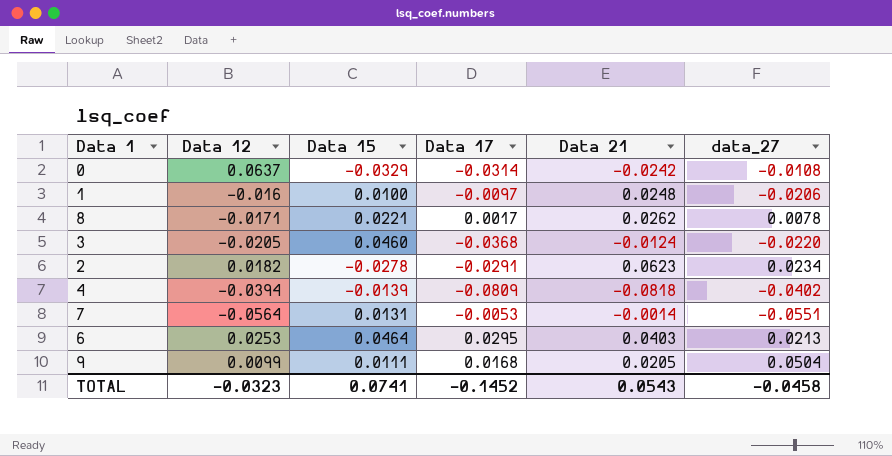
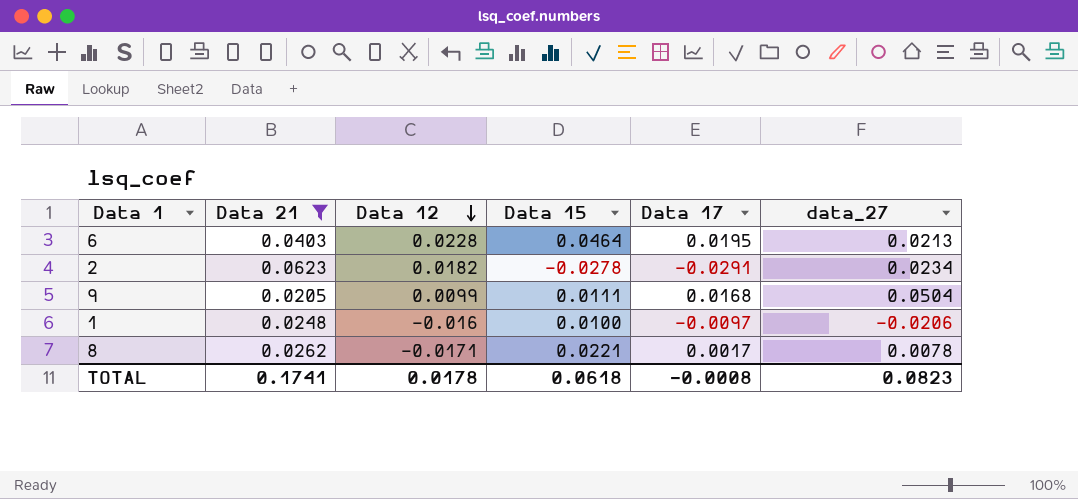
filter: none -> Data 21 >= 0.0205
row order: none -> Data 12 descending
column Data 21 | position: 5 -> 2
6 | Data 12: 0.0253 -> 0.0228
6 | Data 17: 0.0295 -> 0.0195
TOTAL | Data 21: 0.0543 -> 0.1741
TOTAL | Data 12: -0.0323 -> 0.0178
TOTAL | Data 15: 0.0741 -> 0.0618
TOTAL | Data 17: -0.1452 -> -0.0008
TOTAL | data_27: -0.0458 -> 0.0823

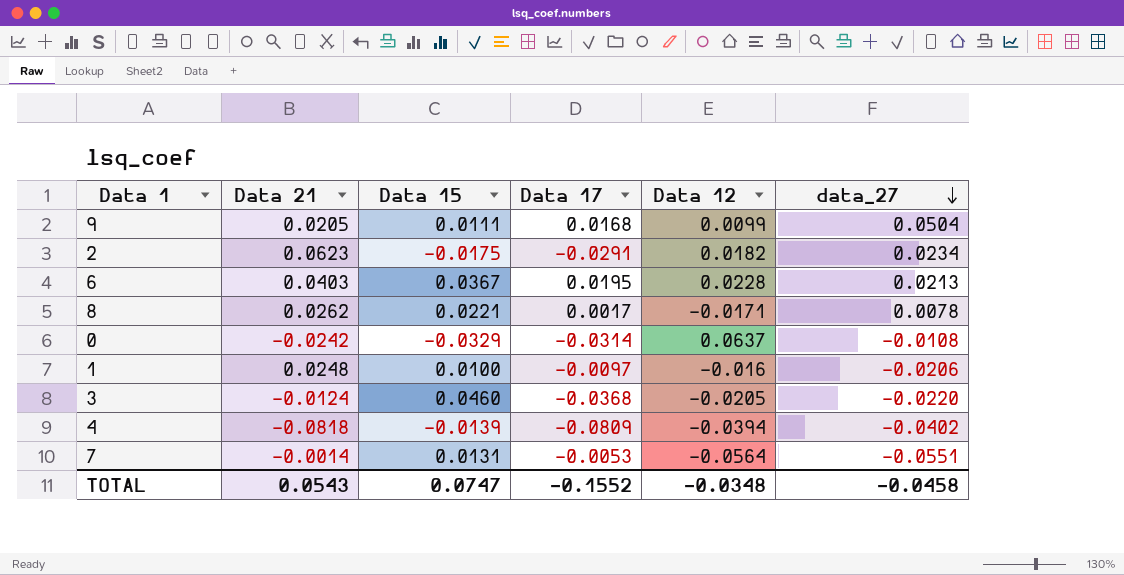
filter: Data 21 >= 0.0205 -> none
row order: Data 12 descending -> data_27 descending
column Data 12 | position: 3 -> 5
2 | Data 15: -0.0278 -> -0.0175
6 | Data 15: 0.0464 -> 0.0367
TOTAL | Data 21: 0.1741 -> 0.0543
TOTAL | Data 15: 0.0618 -> 0.0747
TOTAL | Data 17: -0.0008 -> -0.1552
TOTAL | Data 12: 0.0178 -> -0.0348
TOTAL | data_27: 0.0823 -> -0.0458

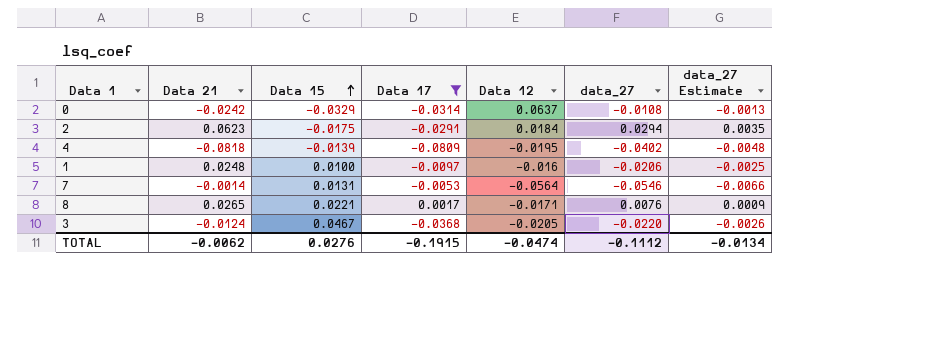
filter: none -> Data 17 <= 0.0017
row order: data_27 descending -> Data 15 ascending
column data_27 Estimate | formula: none -> [data_27] * 0.12
2 | Data 12: 0.0182 -> 0.0184
2 | data_27: 0.0234 -> 0.0294
4 | Data 12: -0.0394 -> -0.0195
7 | data_27: -0.0551 -> -0.0546
8 | Data 21: 0.0262 -> 0.0265
8 | data_27: 0.0078 -> 0.0076
3 | Data 15: 0.0460 -> 0.0467
TOTAL | Data 21: 0.0543 -> -0.0062
TOTAL | Data 15: 0.0747 -> 0.0276
TOTAL | Data 17: -0.1552 -> -0.1915
TOTAL | Data 12: -0.0348 -> -0.0474
TOTAL | data_27: -0.0458 -> -0.1112

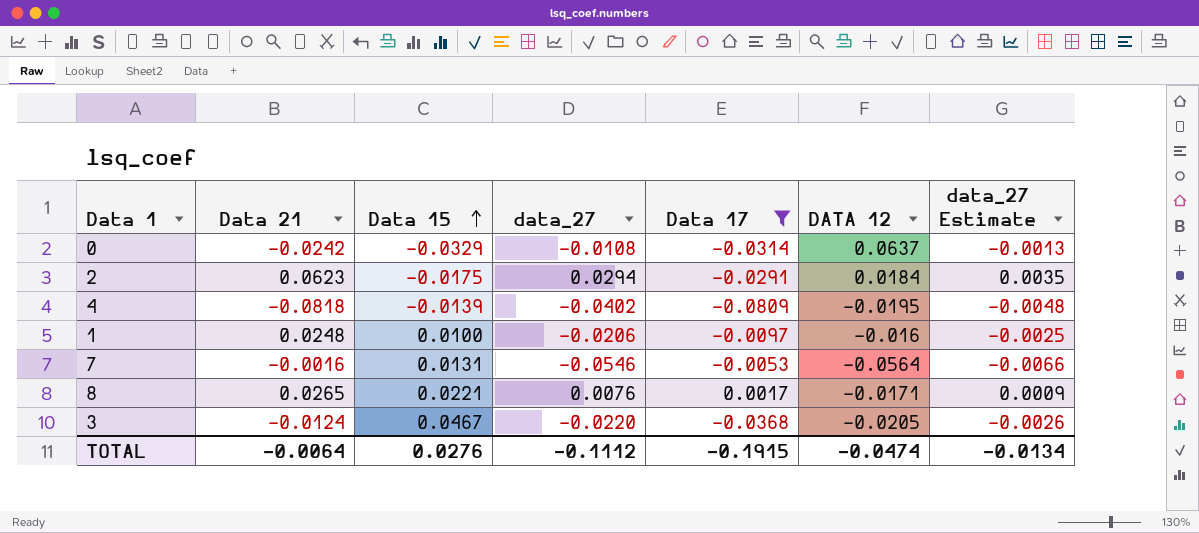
column data_27 | position: 6 -> 4
column name: Data 12 -> DATA 12
7 | Data 21: -0.0014 -> -0.0016
TOTAL | Data 21: -0.0062 -> -0.0064

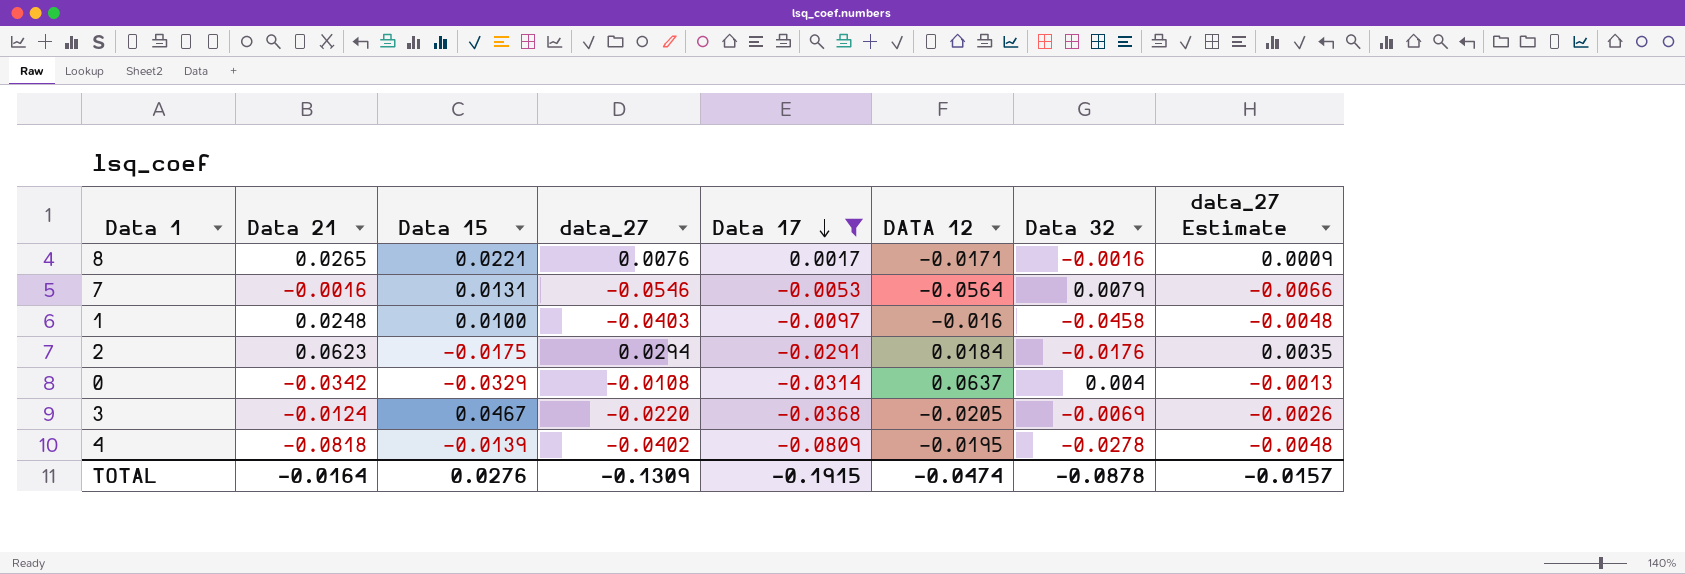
row order: Data 15 ascending -> Data 17 descending
column Data 32 | position: none -> 7
1 | data_27: -0.0206 -> -0.0403
1 | data_27 Estimate: -0.0025 -> -0.0048
0 | Data 21: -0.0242 -> -0.0342
TOTAL | Data 21: -0.0064 -> -0.0164
TOTAL | data_27: -0.1112 -> -0.1309
TOTAL | data_27 Estimate: -0.0134 -> -0.0157

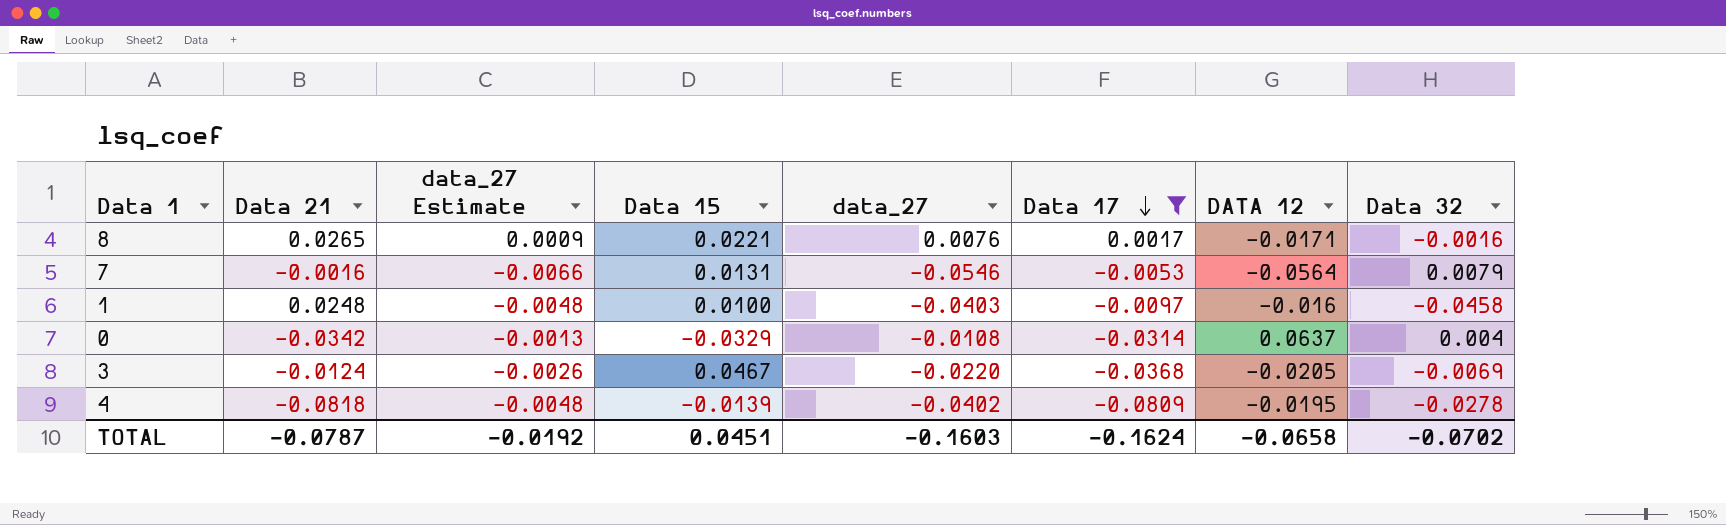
column data_27 Estimate | position: 8 -> 3
row 2: 0.0623 | -0.0175 | 0.0294 | -0.0291 | 0.0184 | -0.0176 | 0.0035 -> none
TOTAL | Data 21: -0.0164 -> -0.0787
TOTAL | data_27 Estimate: -0.0157 -> -0.0192
TOTAL | Data 15: 0.0276 -> 0.0451
TOTAL | data_27: -0.1309 -> -0.1603
TOTAL | Data 17: -0.1915 -> -0.1624
TOTAL | DATA 12: -0.0474 -> -0.0658
TOTAL | Data 32: -0.0878 -> -0.0702

